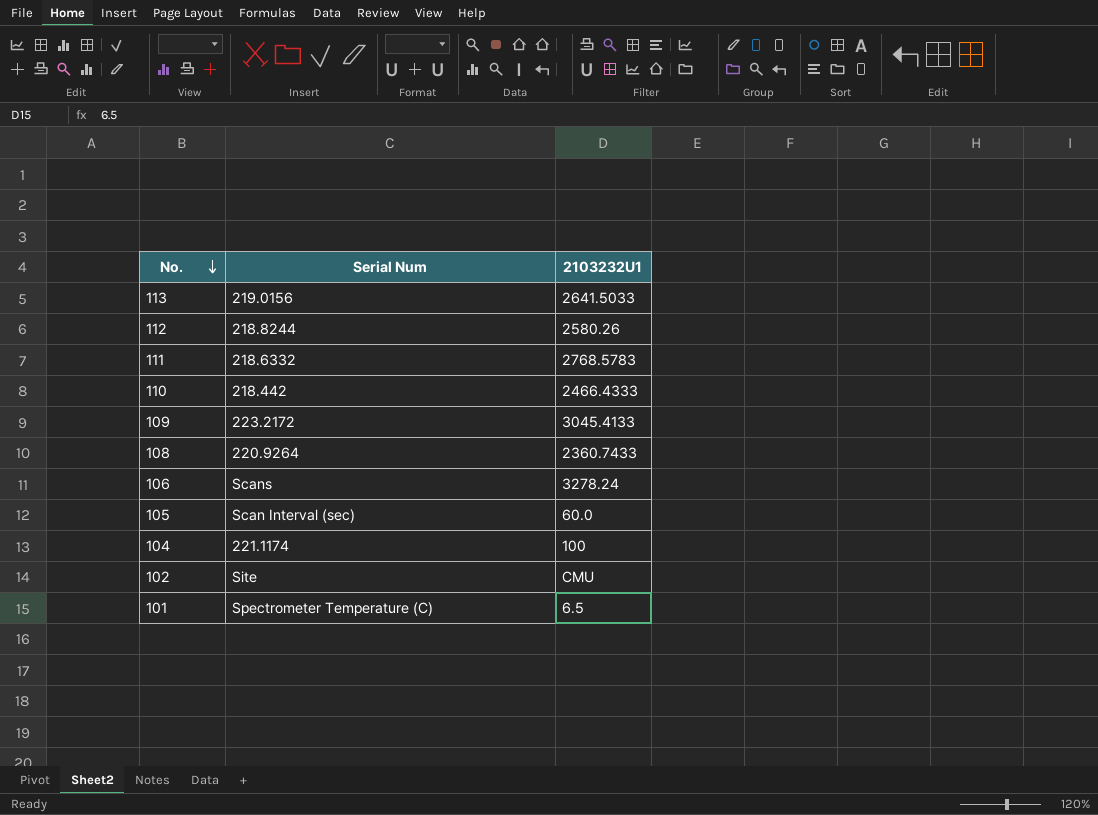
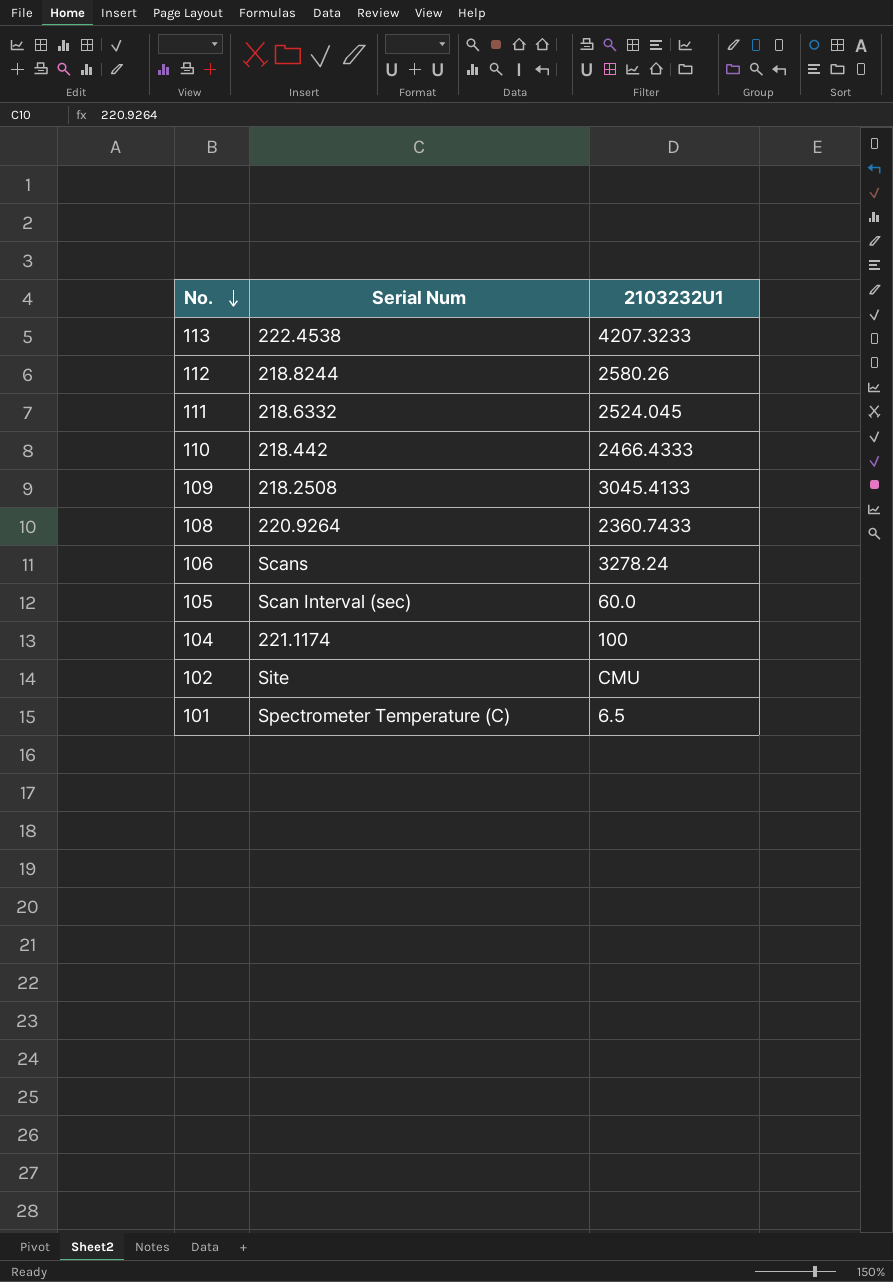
113 | Serial Num: 219.0156 -> 222.4538
113 | 2103232U1: 2641.5033 -> 4207.3233
111 | 2103232U1: 2768.5783 -> 2524.045
109 | Serial Num: 223.2172 -> 218.2508

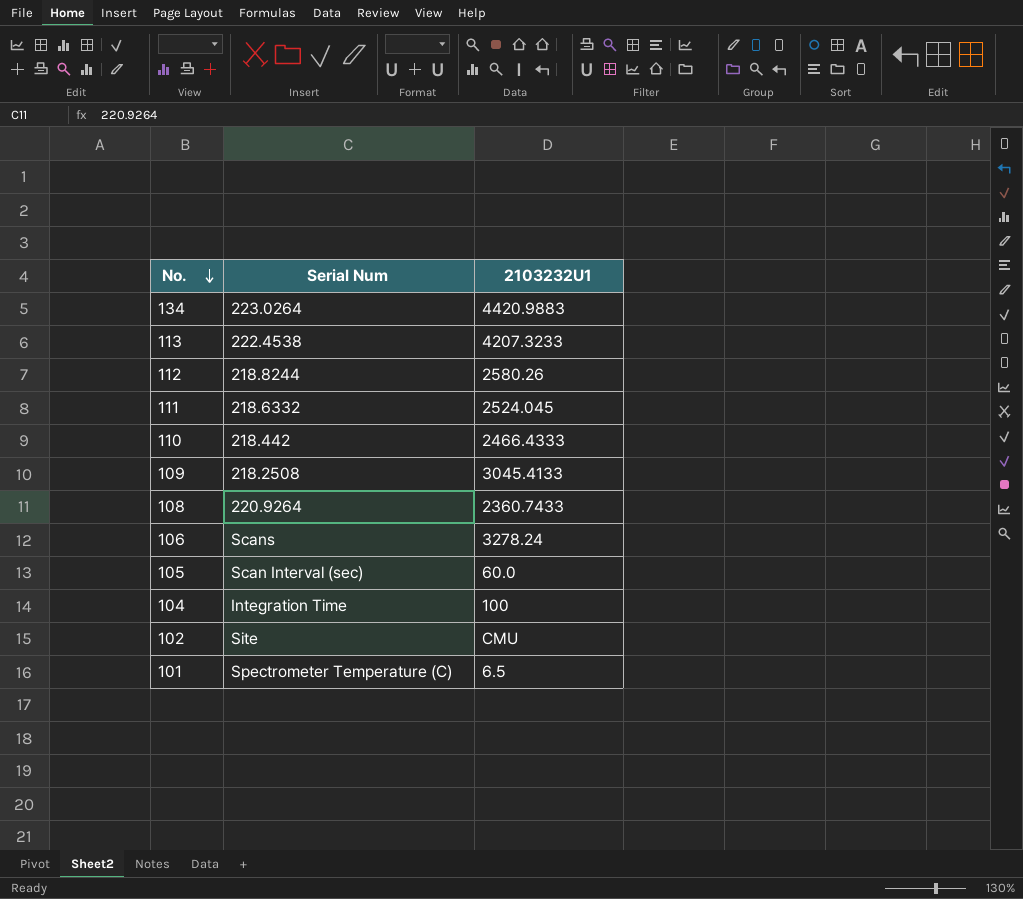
row 134: none -> 223.0264 | 4420.9883
104 | Serial Num: 221.1174 -> Integration Time

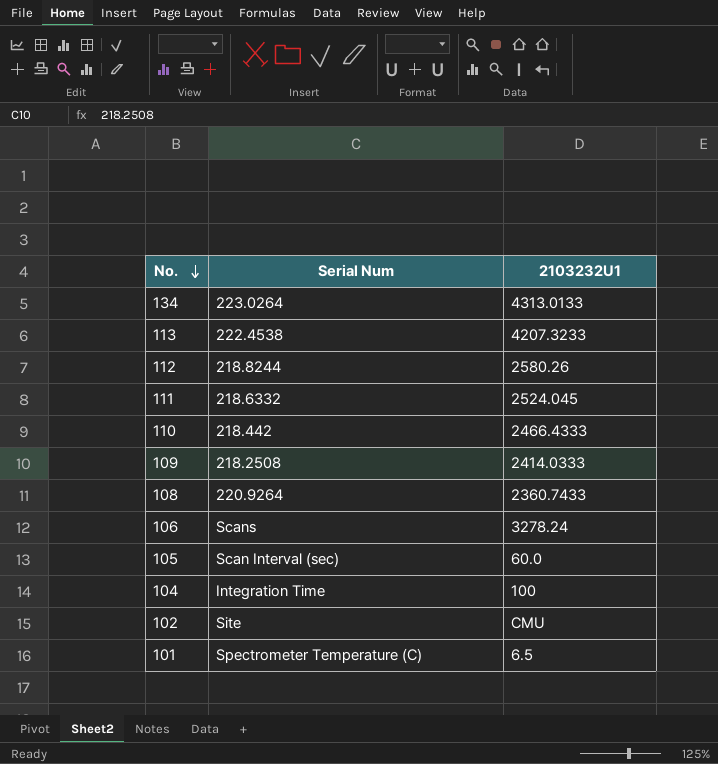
134 | 2103232U1: 4420.9883 -> 4313.0133
109 | 2103232U1: 3045.4133 -> 2414.0333

